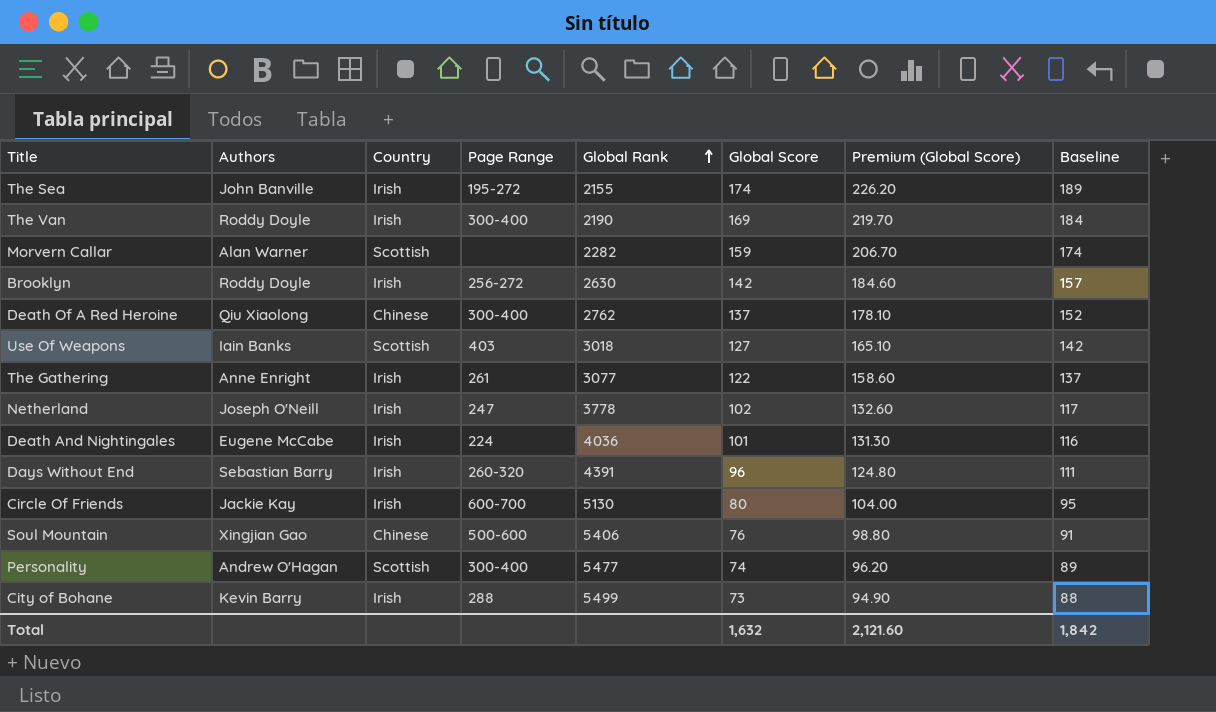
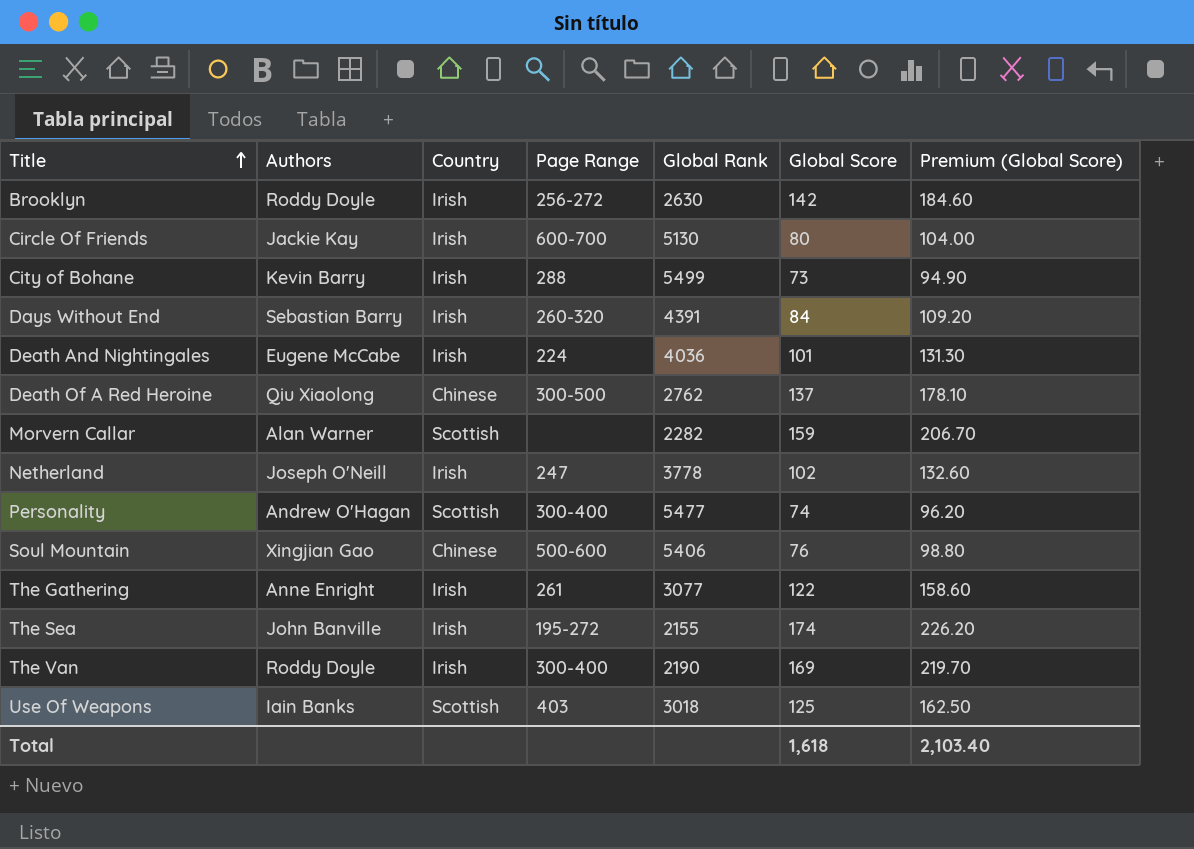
row order: Global Rank ascending -> Title ascending
column Baseline | formula: [Global Score] + 15 -> none
Days Without End | Global Score: 96 -> 84
Days Without End | Premium (Global Score): 124.80 -> 109.20
Death Of A Red Heroine | Page Range: 300-400 -> 300-500
Use Of Weapons | Global Score: 127 -> 125
Use Of Weapons | Premium (Global Score): 165.10 -> 162.50
Total | Global Score: 1,632 -> 1,618
Total | Premium (Global Score): 2,121.60 -> 2,103.40

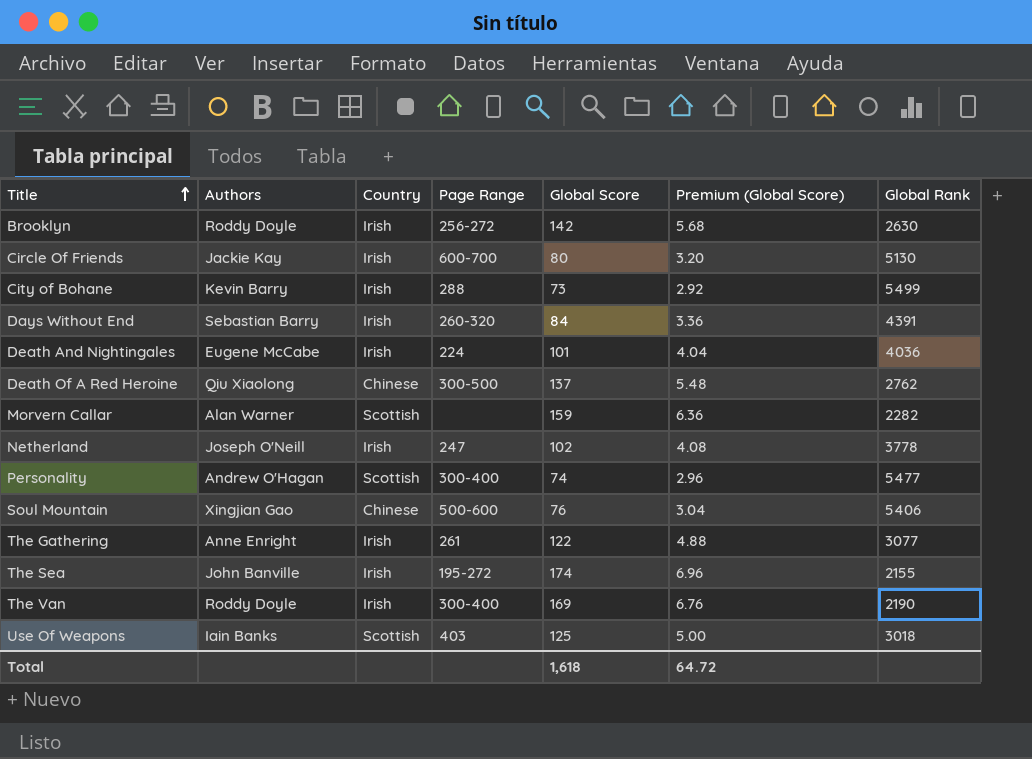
column Premium (Global Score) | formula: [Global Score] * 1.3 -> [Global Score] * 0.04
column Global Rank | position: 5 -> 7
Total | Premium (Global Score): 2,103.40 -> 64.72

